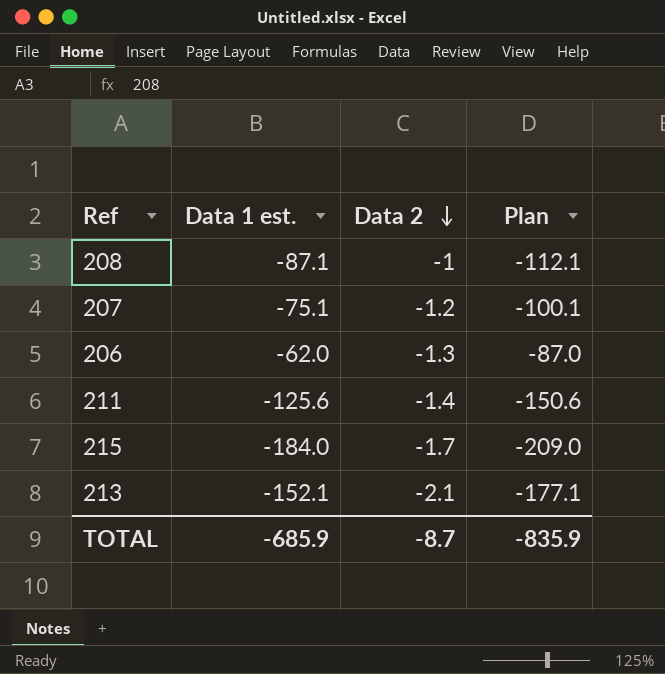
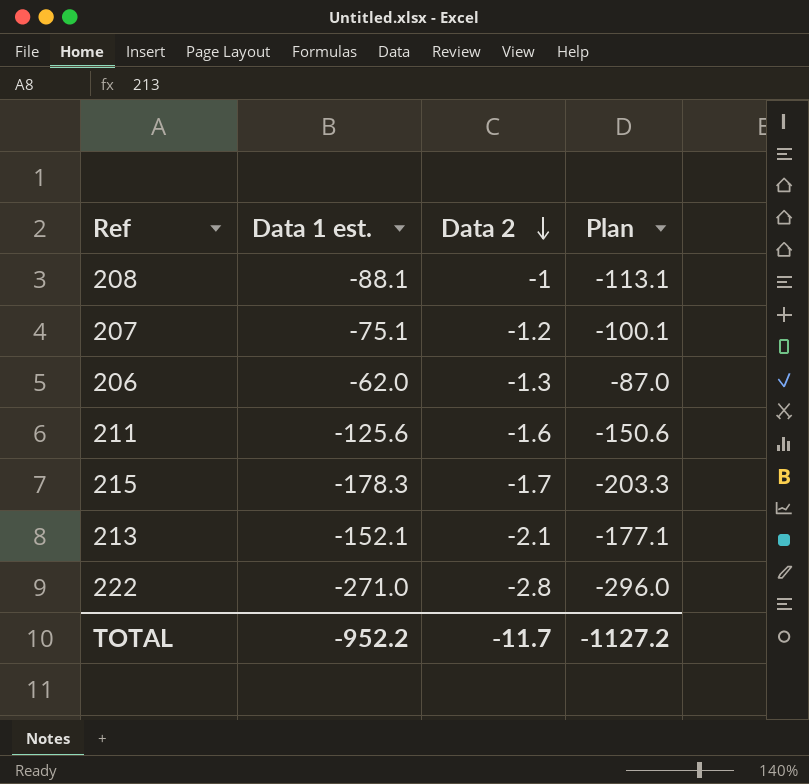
208 | Data 1 est.: -87.1 -> -88.1
208 | Plan: -112.1 -> -113.1
211 | Data 2: -1.4 -> -1.6
215 | Data 1 est.: -184.0 -> -178.3
215 | Plan: -209.0 -> -203.3
row 222: none -> -271.0 | -2.8 | -296.0
TOTAL | Data 1 est.: -685.9 -> -952.2
TOTAL | Data 2: -8.7 -> -11.7
TOTAL | Plan: -835.9 -> -1127.2

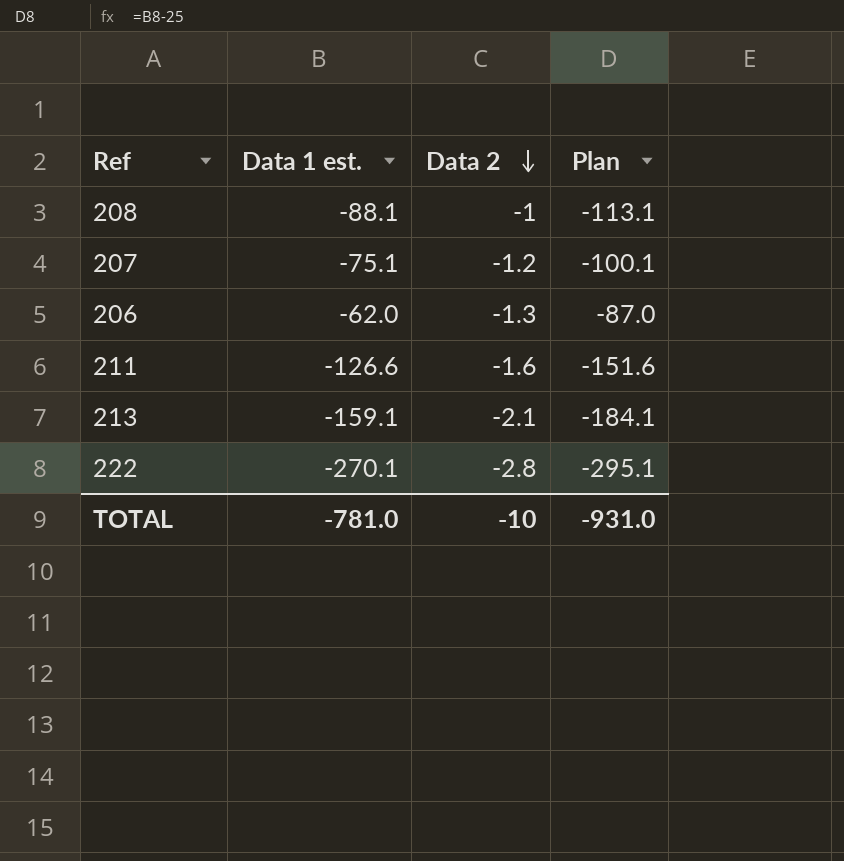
row 215: -178.3 | -1.7 | -203.3 -> none
211 | Data 1 est.: -125.6 -> -126.6
211 | Plan: -150.6 -> -151.6
213 | Data 1 est.: -152.1 -> -159.1
213 | Plan: -177.1 -> -184.1
222 | Data 1 est.: -271.0 -> -270.1
222 | Plan: -296.0 -> -295.1
TOTAL | Data 1 est.: -952.2 -> -781.0
TOTAL | Data 2: -11.7 -> -10
TOTAL | Plan: -1127.2 -> -931.0

